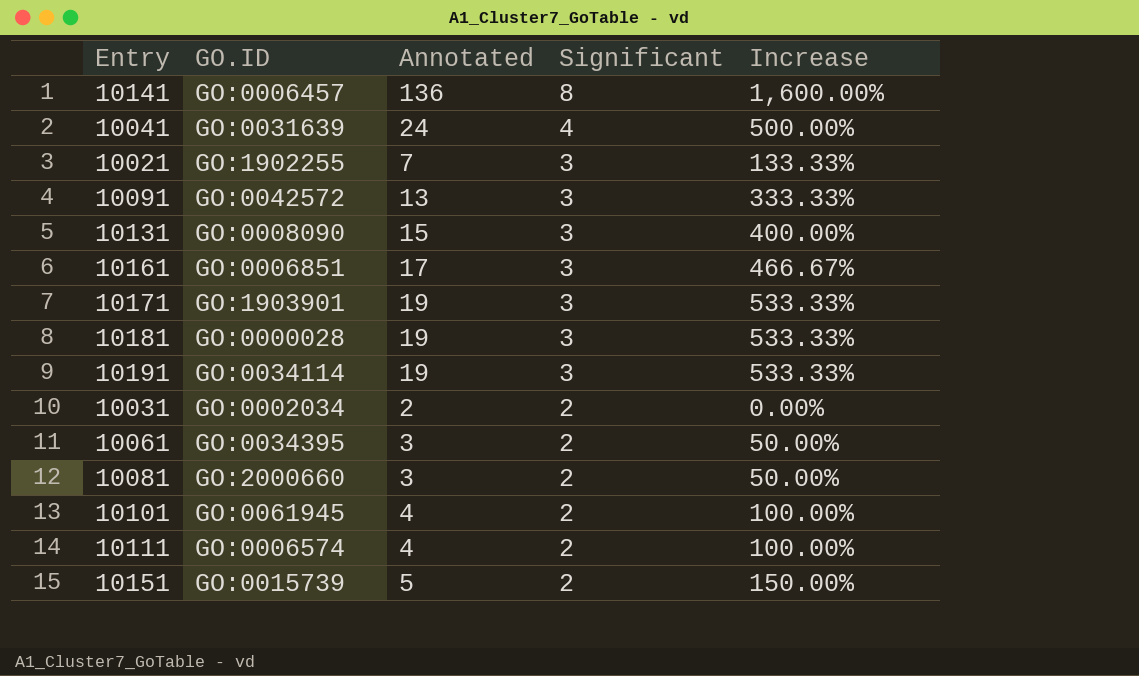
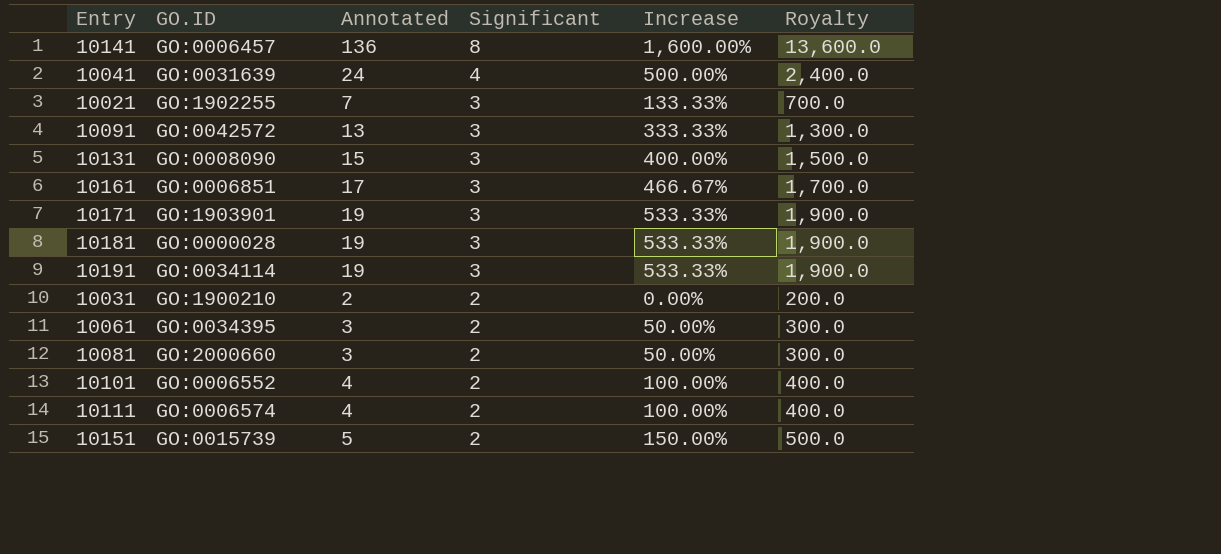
column Royalty | formula: none -> [Annotated] * 100
10031 | GO.ID: GO:0002034 -> GO:1900210
10101 | GO.ID: GO:0061945 -> GO:0006552

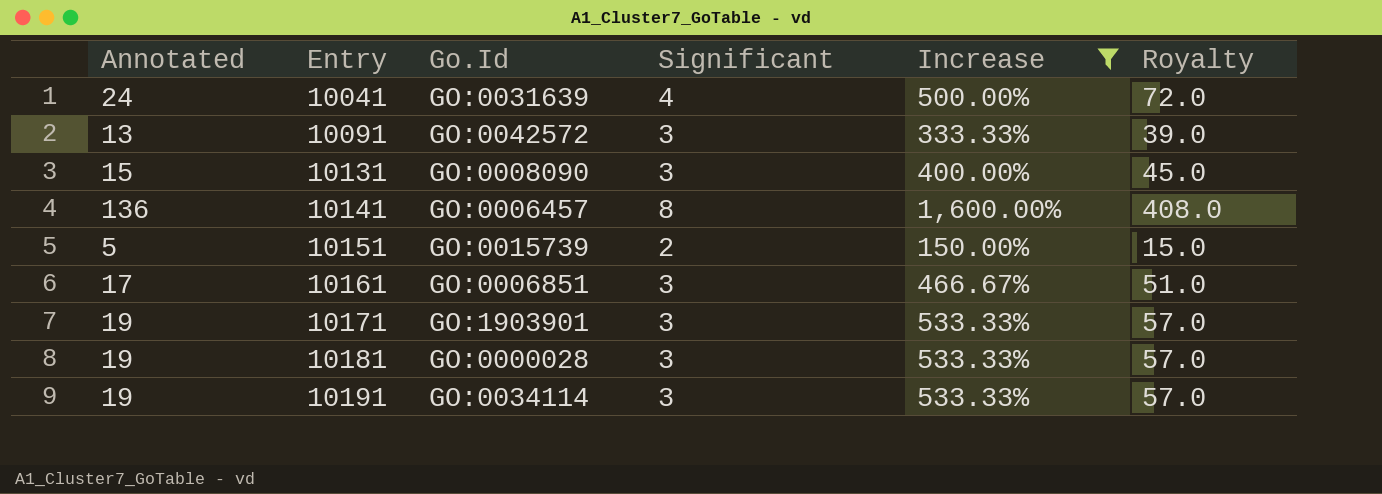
filter: none -> Increase >= 150.00%
row order: Significant descending -> Entry ascending
column Annotated | position: 3 -> 1
column name: GO.ID -> Go.Id
column Royalty | formula: [Annotated] * 100 -> [Annotated] * 3

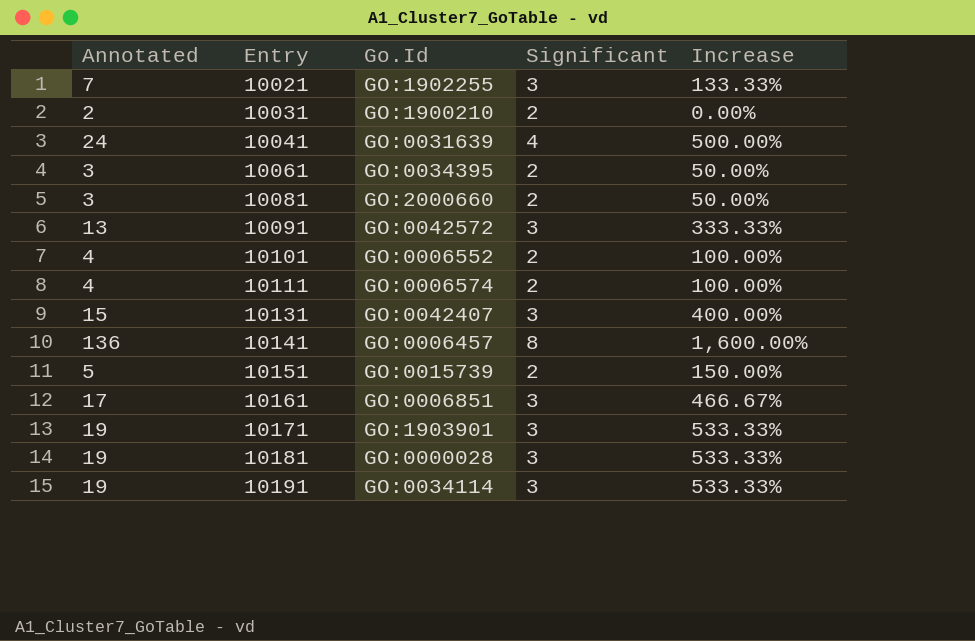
filter: Increase >= 150.00% -> none
column Royalty | formula: [Annotated] * 3 -> none
10131 | Go.Id: GO:0008090 -> GO:0042407

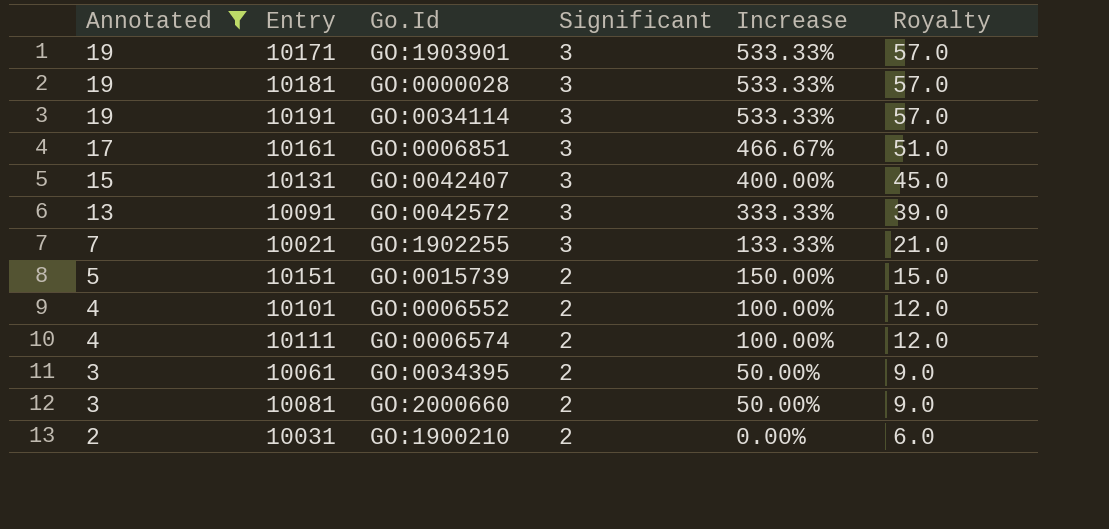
filter: none -> Annotated <= 19
row order: Entry ascending -> Annotated descending
column Royalty | formula: none -> [Annotated] * 3

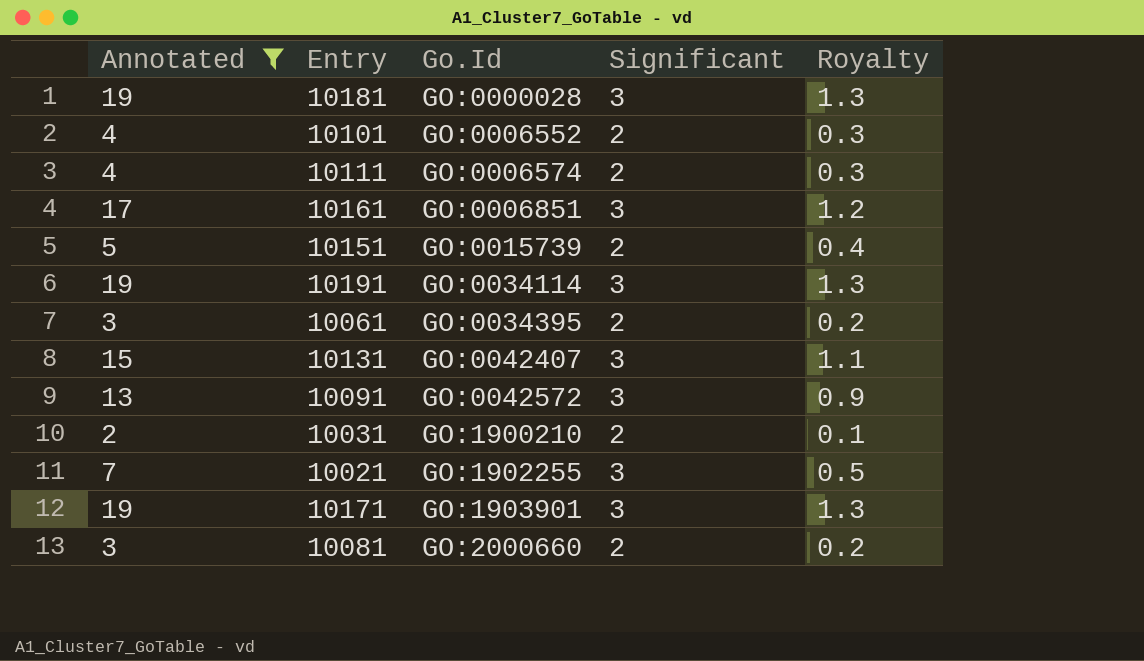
row order: Annotated descending -> Go.Id ascending
column Increase | formula: ([Annotated] - [Significant]) / [Significant] -> none
column Royalty | formula: [Annotated] * 3 -> [Annotated] * 0.07

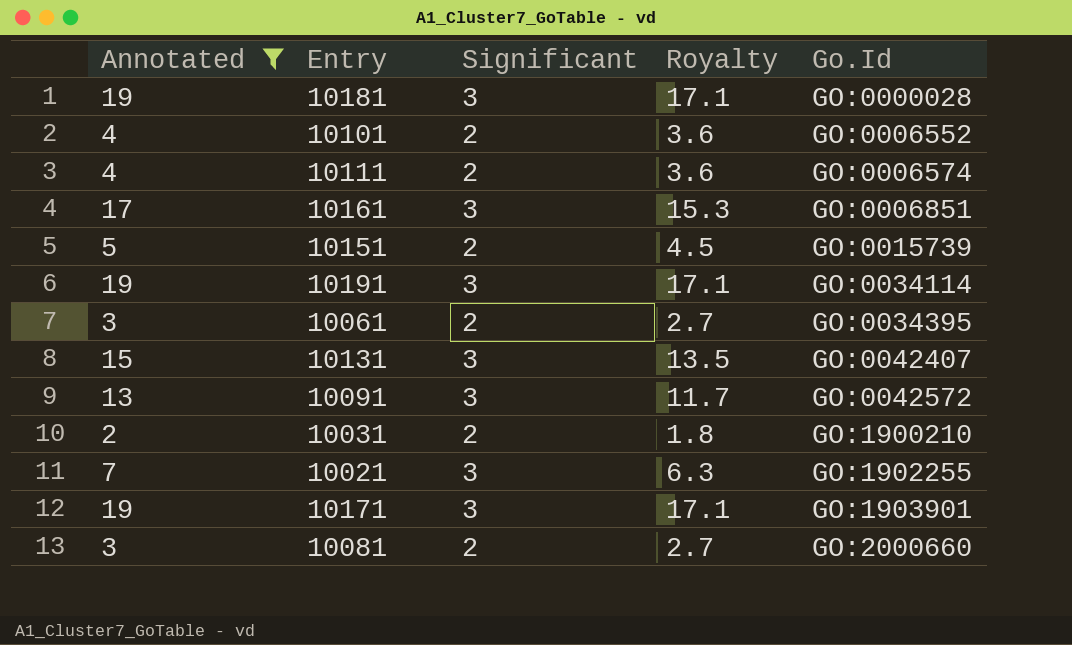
column Royalty | formula: [Annotated] * 0.07 -> [Annotated] * 0.9
column Go.Id | position: 3 -> 5

